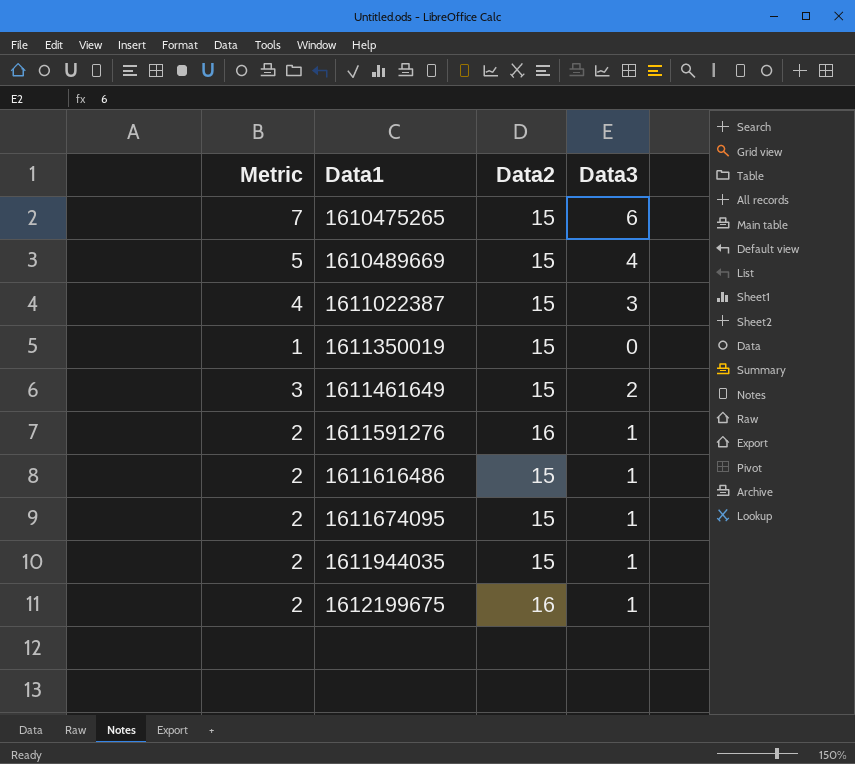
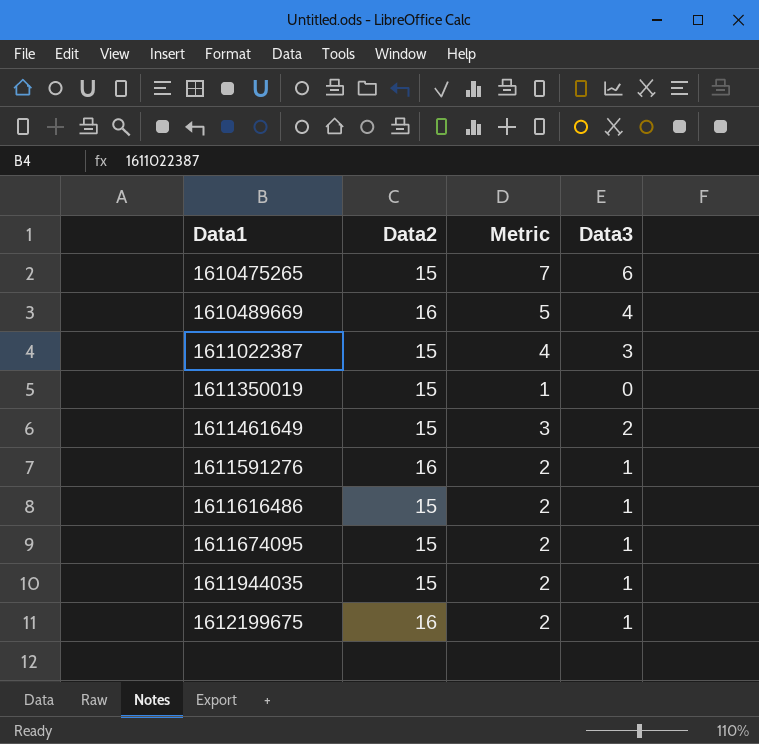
column Metric | position: 1 -> 3
1610489669 | Data2: 15 -> 16

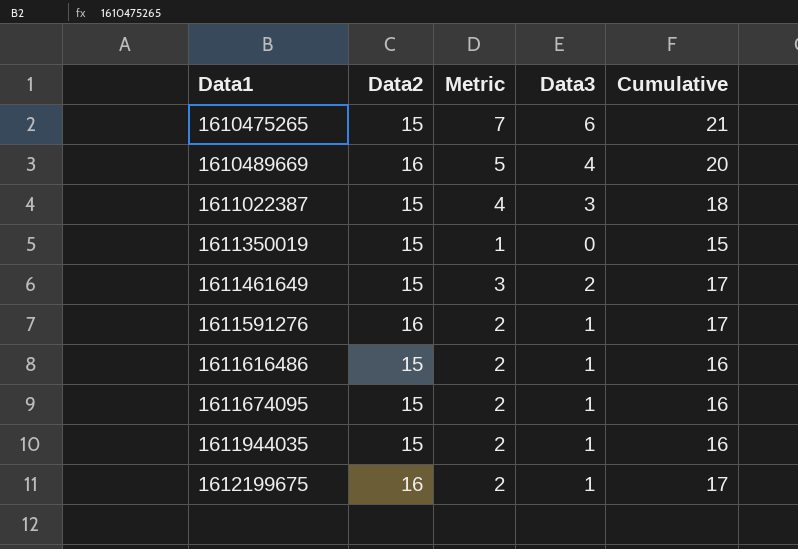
column Cumulative | formula: none -> [Data2] + [Data3]

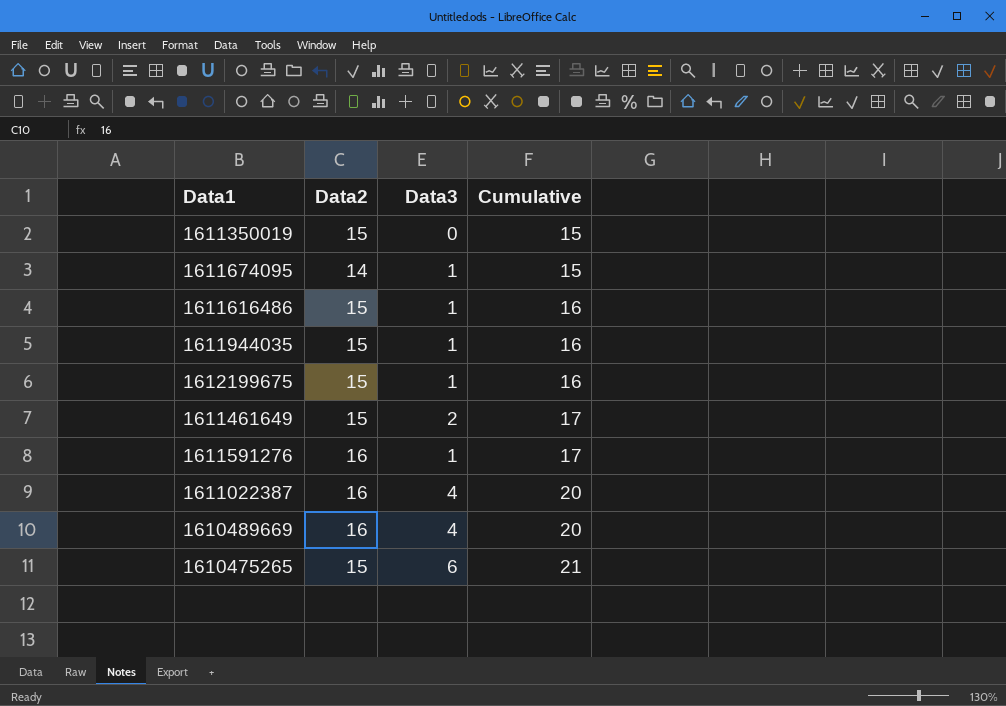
row order: Data1 ascending -> Cumulative ascending
column Metric | formula: [Data3] + 1 -> none
1611674095 | Data2: 15 -> 14
1611674095 | Cumulative: 16 -> 15
1612199675 | Data2: 16 -> 15
1612199675 | Cumulative: 17 -> 16
1611022387 | Data2: 15 -> 16
1611022387 | Data3: 3 -> 4
1611022387 | Cumulative: 18 -> 20

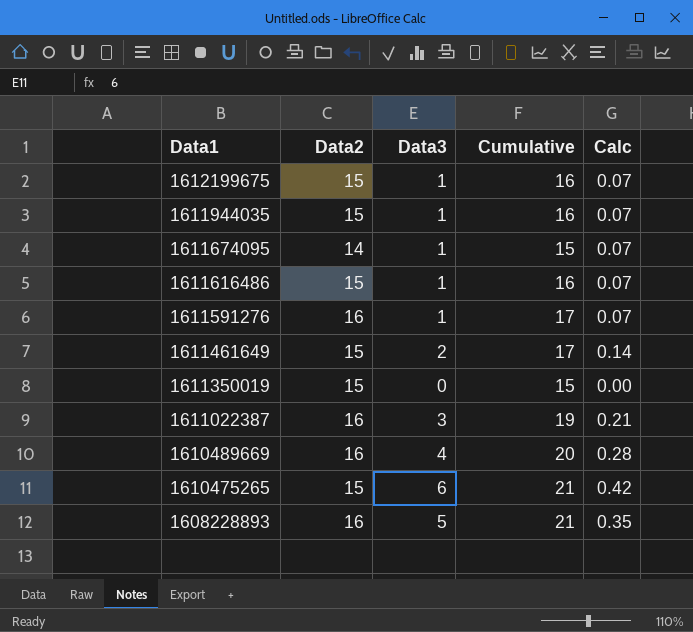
row order: Cumulative ascending -> Data1 descending
column Calc | formula: none -> [Data3] * 0.07
1611022387 | Data3: 4 -> 3
1611022387 | Cumulative: 20 -> 19
row 1608228893: none -> 16 | 5 | 21 | 0.35

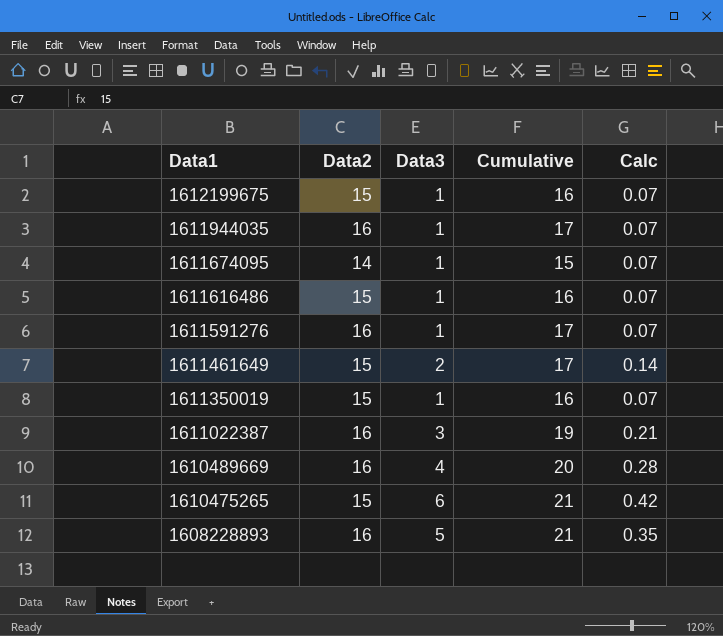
1611944035 | Data2: 15 -> 16
1611944035 | Cumulative: 16 -> 17
1611350019 | Data3: 0 -> 1
1611350019 | Cumulative: 15 -> 16
1611350019 | Calc: 0.00 -> 0.07

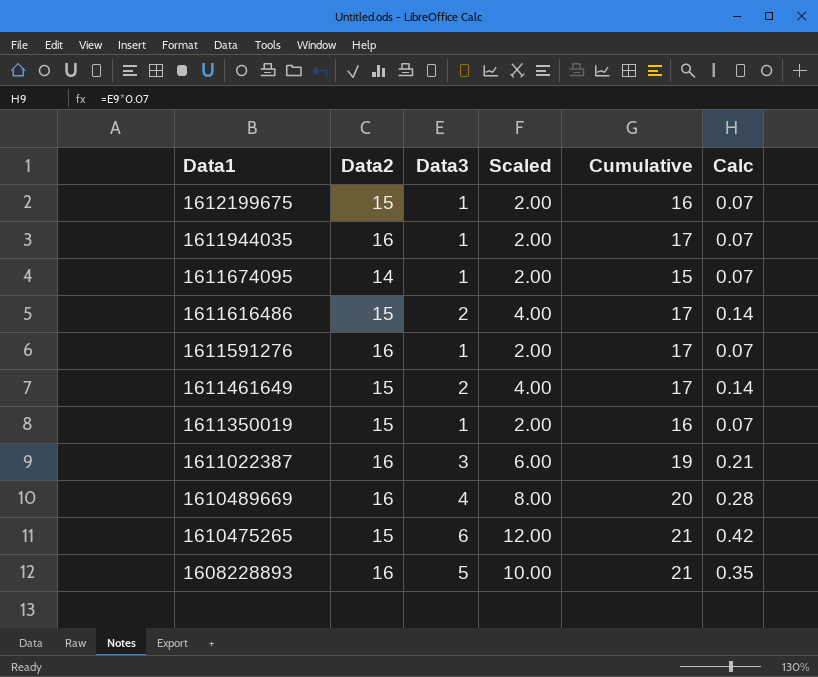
column Scaled | formula: none -> [Data3] * 2
1611616486 | Data3: 1 -> 2
1611616486 | Cumulative: 16 -> 17
1611616486 | Calc: 0.07 -> 0.14

